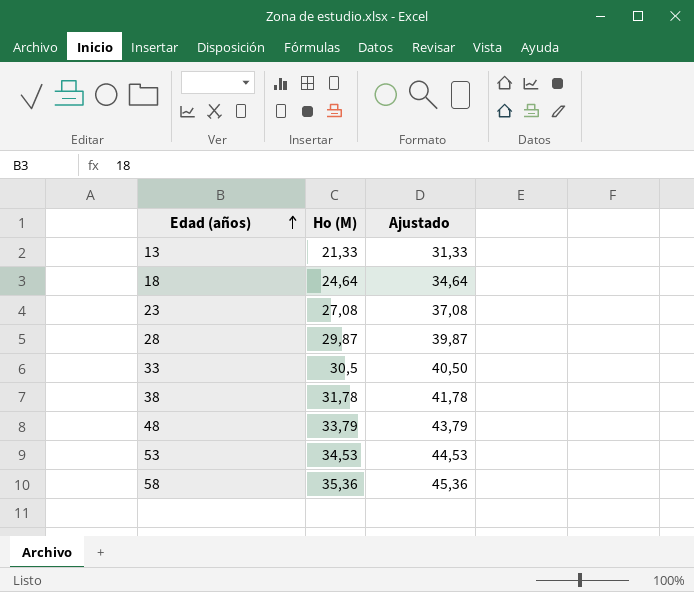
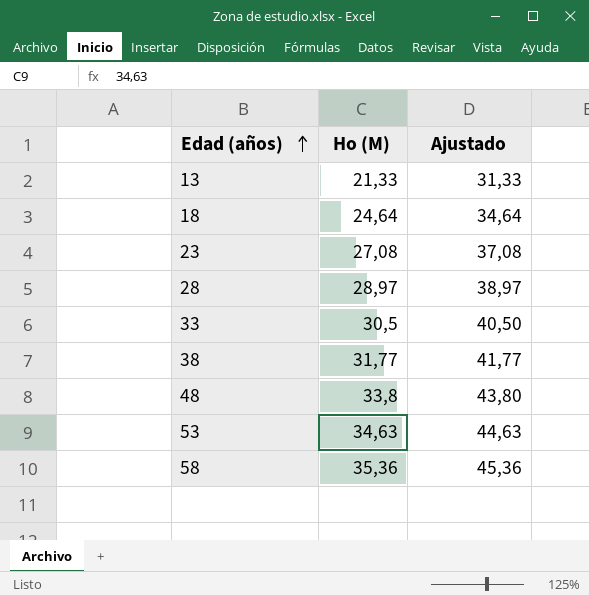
28 | Ho (M): 29,87 -> 28,97
28 | Ajustado: 39,87 -> 38,97
38 | Ho (M): 31,78 -> 31,77
38 | Ajustado: 41,78 -> 41,77
48 | Ho (M): 33,79 -> 33,8
48 | Ajustado: 43,79 -> 43,80
53 | Ho (M): 34,53 -> 34,63
53 | Ajustado: 44,53 -> 44,63

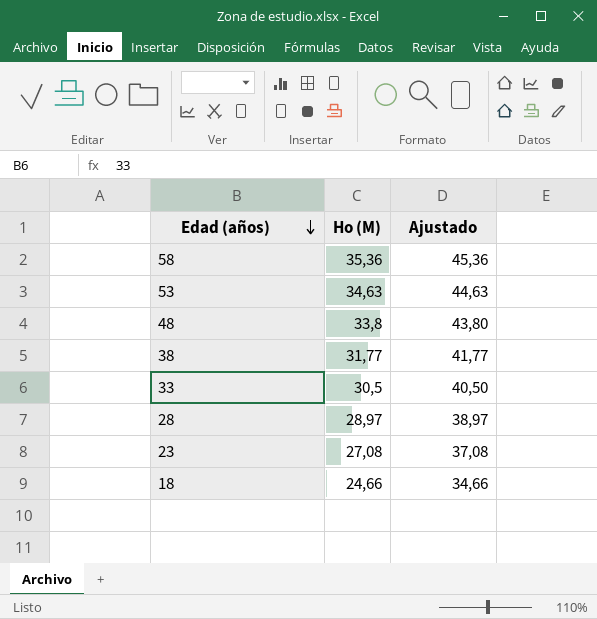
row order: Edad (años) ascending -> Edad (años) descending
row 13: 21,33 | 31,33 -> none
18 | Ho (M): 24,64 -> 24,66
18 | Ajustado: 34,64 -> 34,66

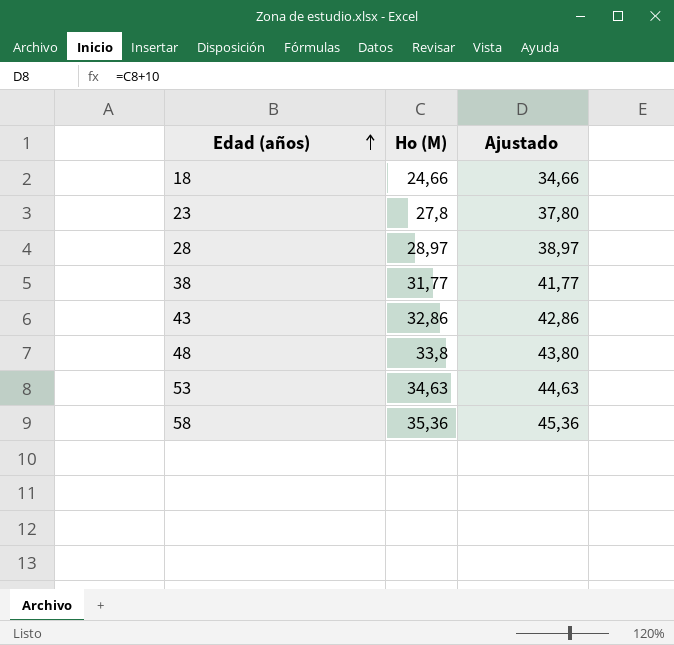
row order: Edad (años) descending -> Edad (años) ascending
row 33: 30,5 | 40,50 -> none
23 | Ho (M): 27,08 -> 27,8
23 | Ajustado: 37,08 -> 37,80
row 43: none -> 32,86 | 42,86

